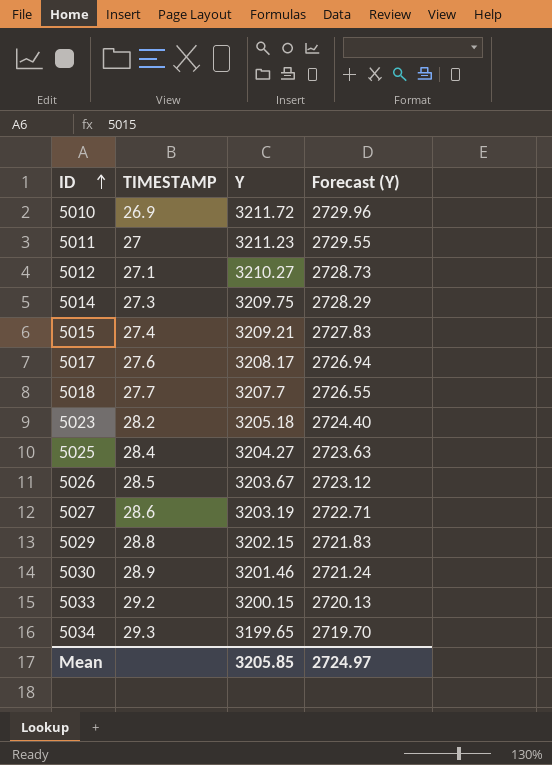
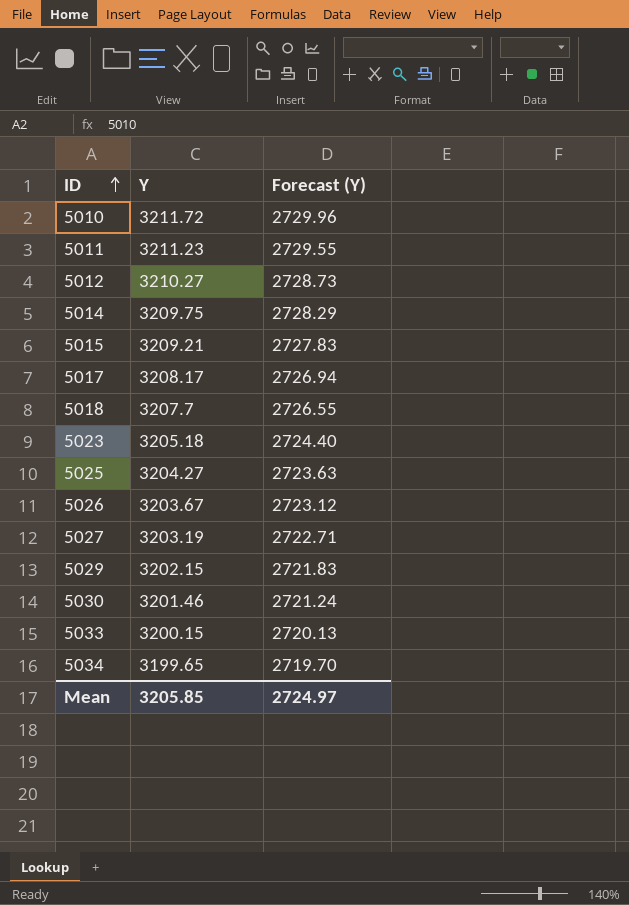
column TIMESTAMP | position: 2 -> none

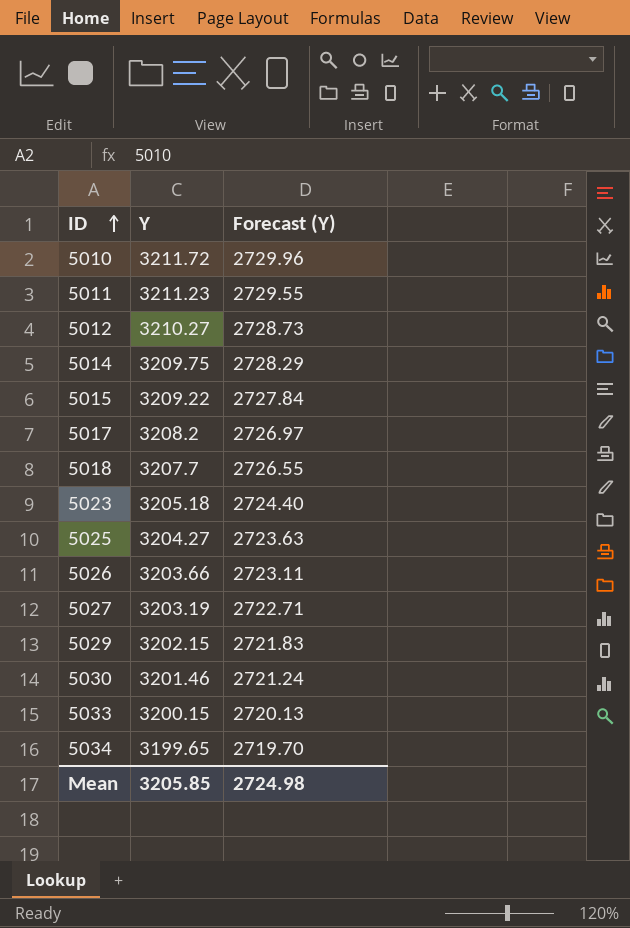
5015 | Y: 3209.21 -> 3209.22
5015 | Forecast (Y): 2727.83 -> 2727.84
5017 | Y: 3208.17 -> 3208.2
5017 | Forecast (Y): 2726.94 -> 2726.97
5026 | Y: 3203.67 -> 3203.66
5026 | Forecast (Y): 2723.12 -> 2723.11
Mean | Forecast (Y): 2724.97 -> 2724.98

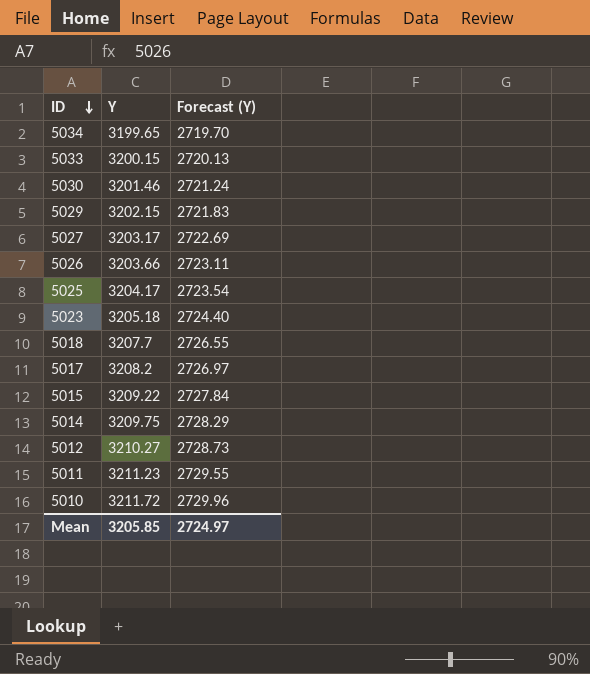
row order: ID ascending -> ID descending
5027 | Y: 3203.19 -> 3203.17
5027 | Forecast (Y): 2722.71 -> 2722.69
5025 | Y: 3204.27 -> 3204.17
5025 | Forecast (Y): 2723.63 -> 2723.54
Mean | Forecast (Y): 2724.98 -> 2724.97

